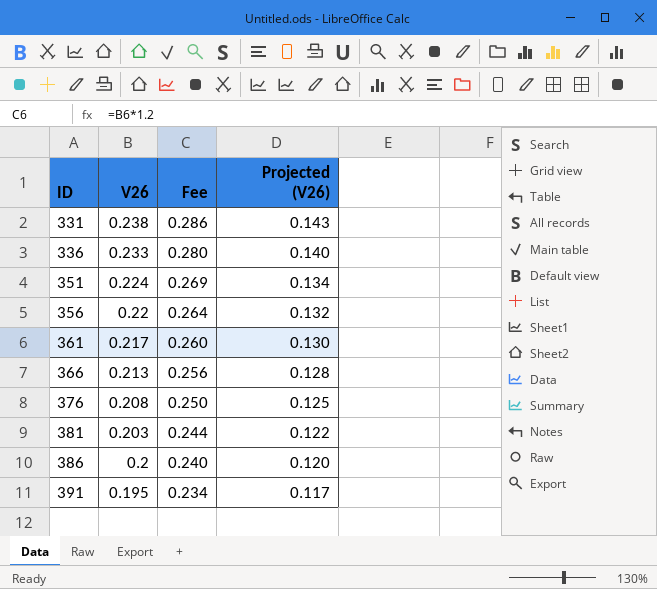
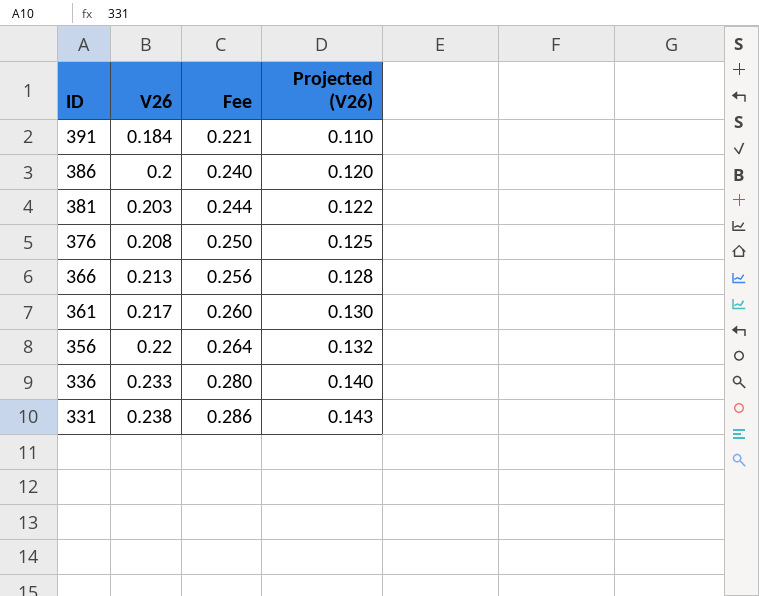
row order: ID ascending -> ID descending
row 351: 0.224 | 0.269 | 0.134 -> none
391 | V26: 0.195 -> 0.184
391 | Fee: 0.234 -> 0.221
391 | Projected (V26): 0.117 -> 0.110

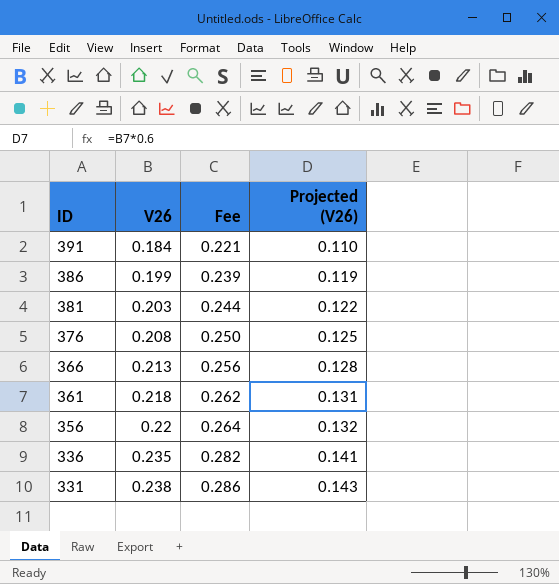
386 | V26: 0.2 -> 0.199
386 | Fee: 0.240 -> 0.239
386 | Projected (V26): 0.120 -> 0.119
361 | V26: 0.217 -> 0.218
361 | Fee: 0.260 -> 0.262
361 | Projected (V26): 0.130 -> 0.131
336 | V26: 0.233 -> 0.235
336 | Fee: 0.280 -> 0.282
336 | Projected (V26): 0.140 -> 0.141

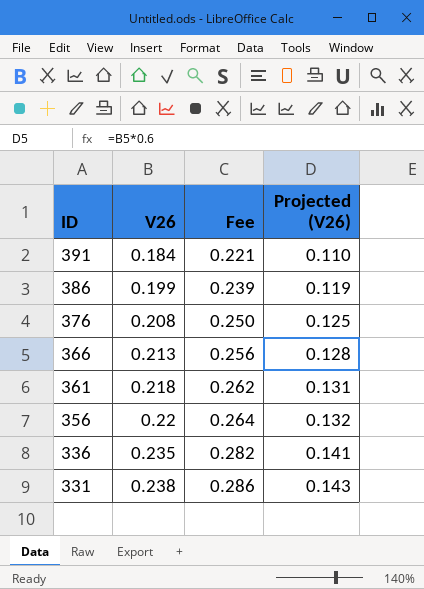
row 381: 0.203 | 0.244 | 0.122 -> none

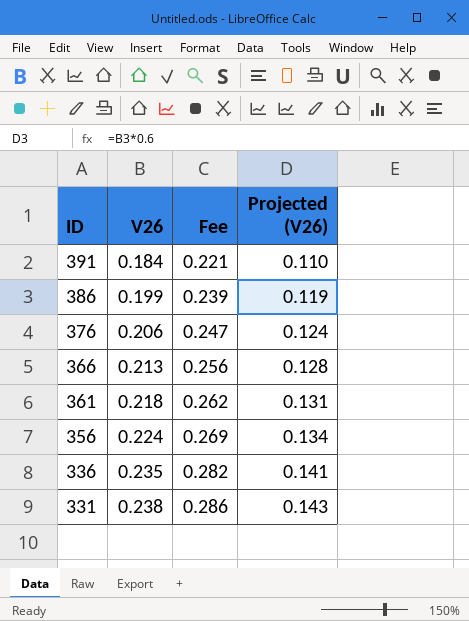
376 | V26: 0.208 -> 0.206
376 | Fee: 0.250 -> 0.247
376 | Projected (V26): 0.125 -> 0.124
356 | V26: 0.22 -> 0.224
356 | Fee: 0.264 -> 0.269
356 | Projected (V26): 0.132 -> 0.134

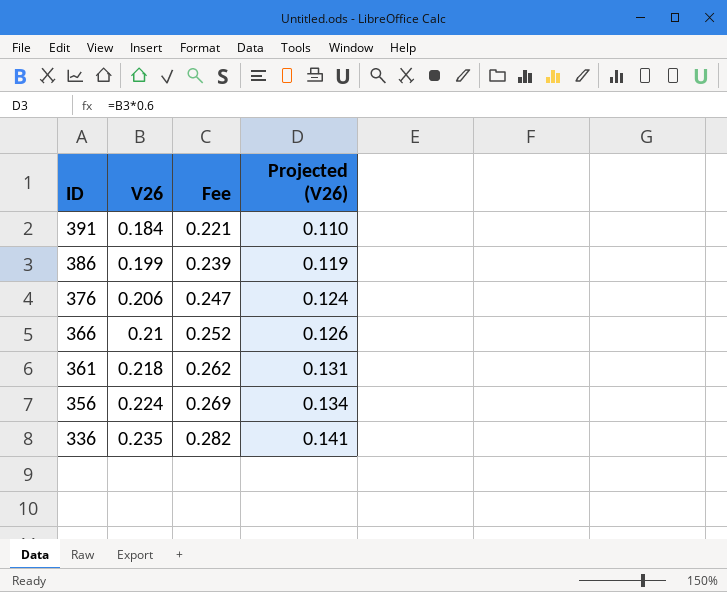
row 331: 0.238 | 0.286 | 0.143 -> none
366 | V26: 0.213 -> 0.21
366 | Fee: 0.256 -> 0.252
366 | Projected (V26): 0.128 -> 0.126

